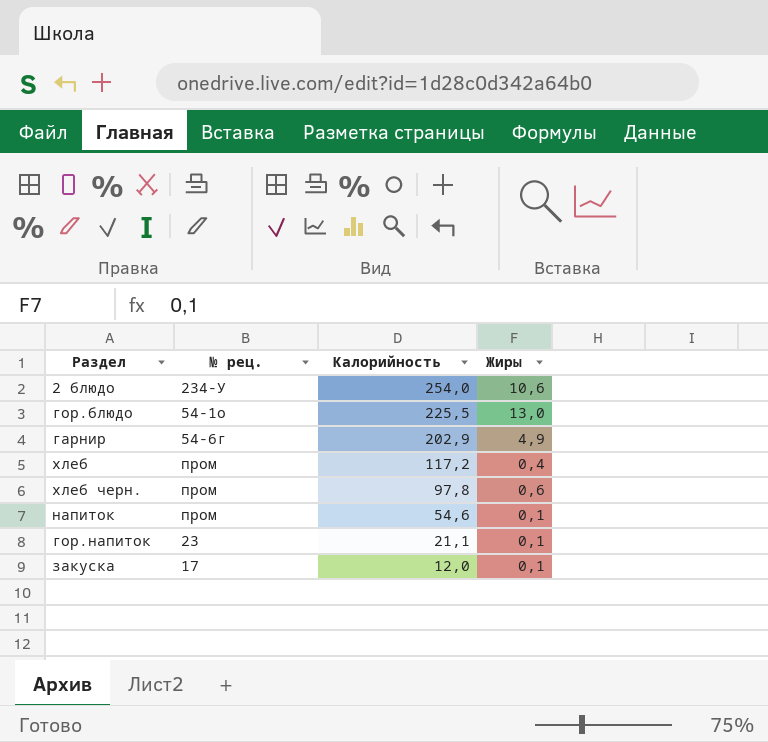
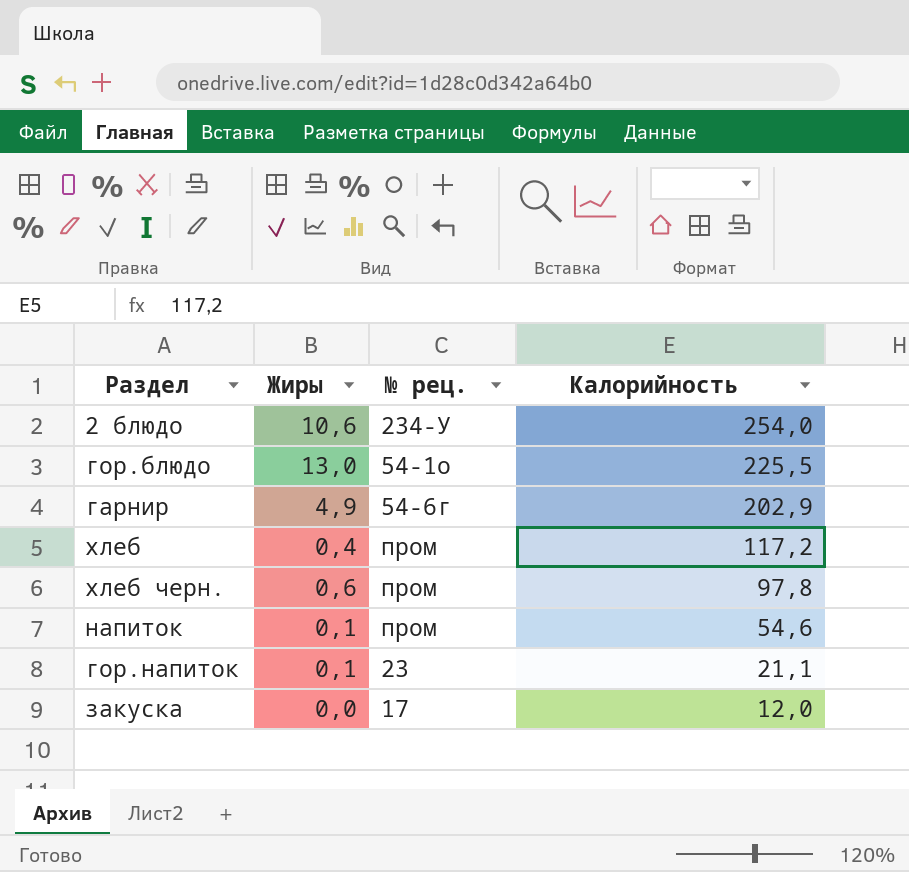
column Жиры | position: 4 -> 2
закуска | Жиры: 0,1 -> 0,0

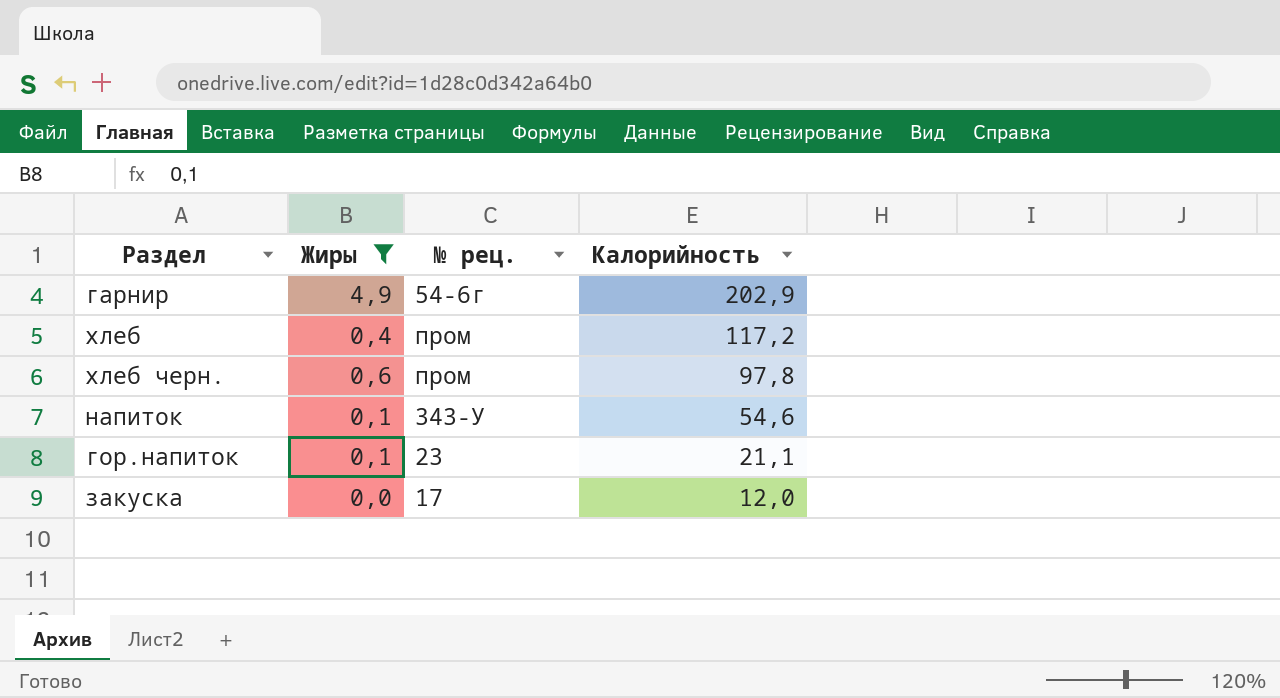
filter: none -> Жиры <= 4,9
напиток | № рец.: пром -> 343-У

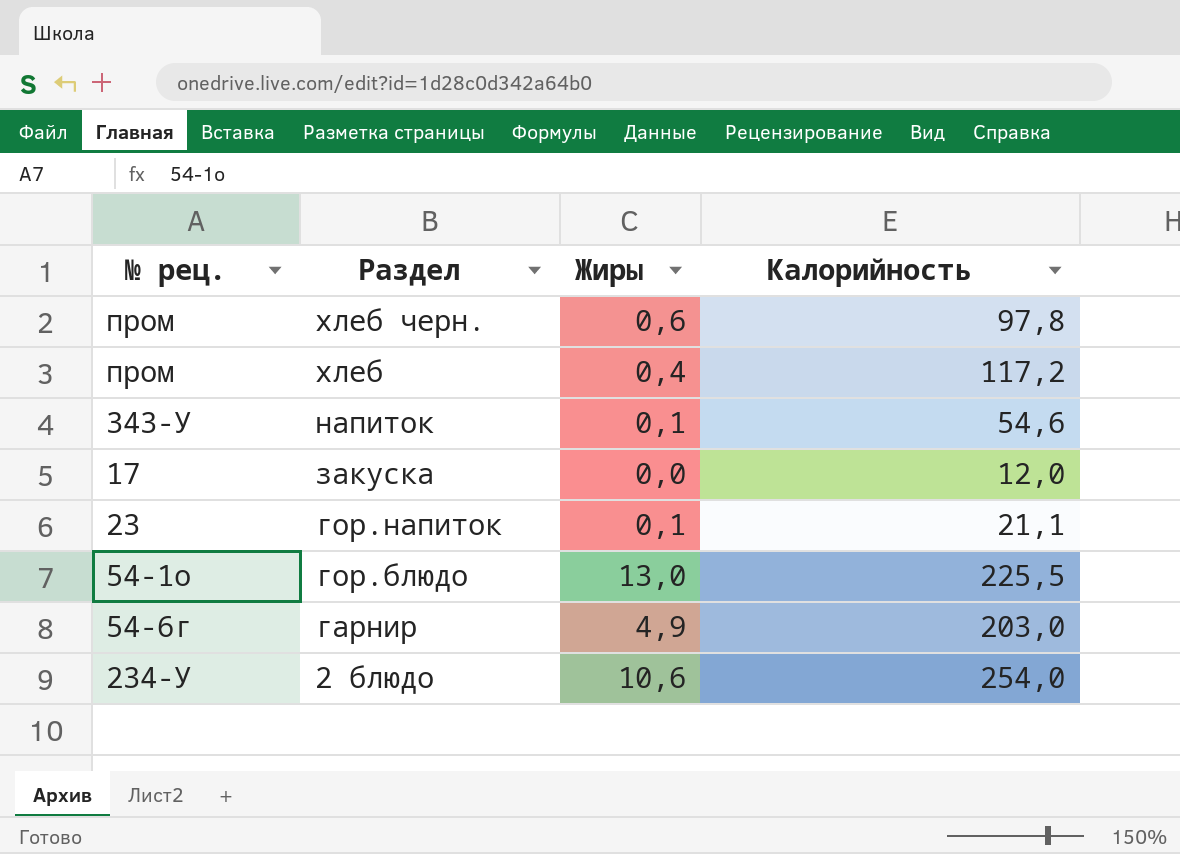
filter: Жиры <= 4,9 -> none
row order: Калорийность descending -> Раздел descending
column № рец. | position: 3 -> 1
гарнир | Калорийность: 202,9 -> 203,0

